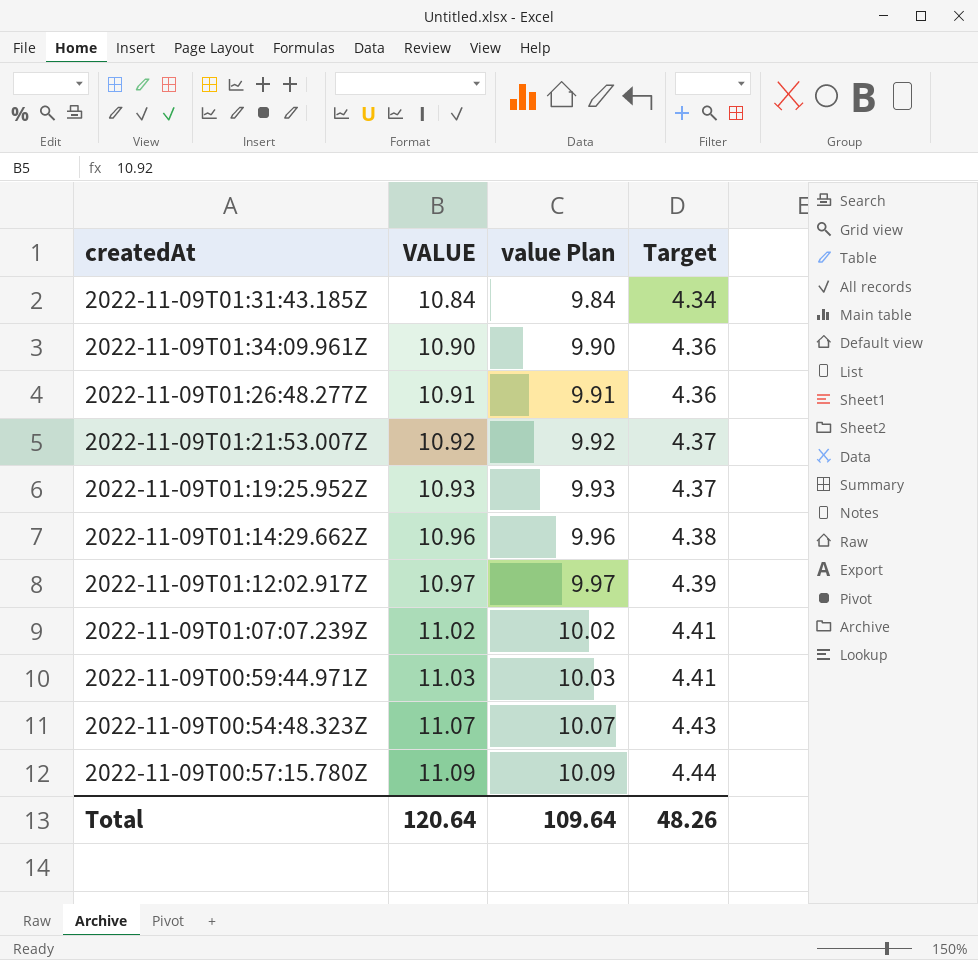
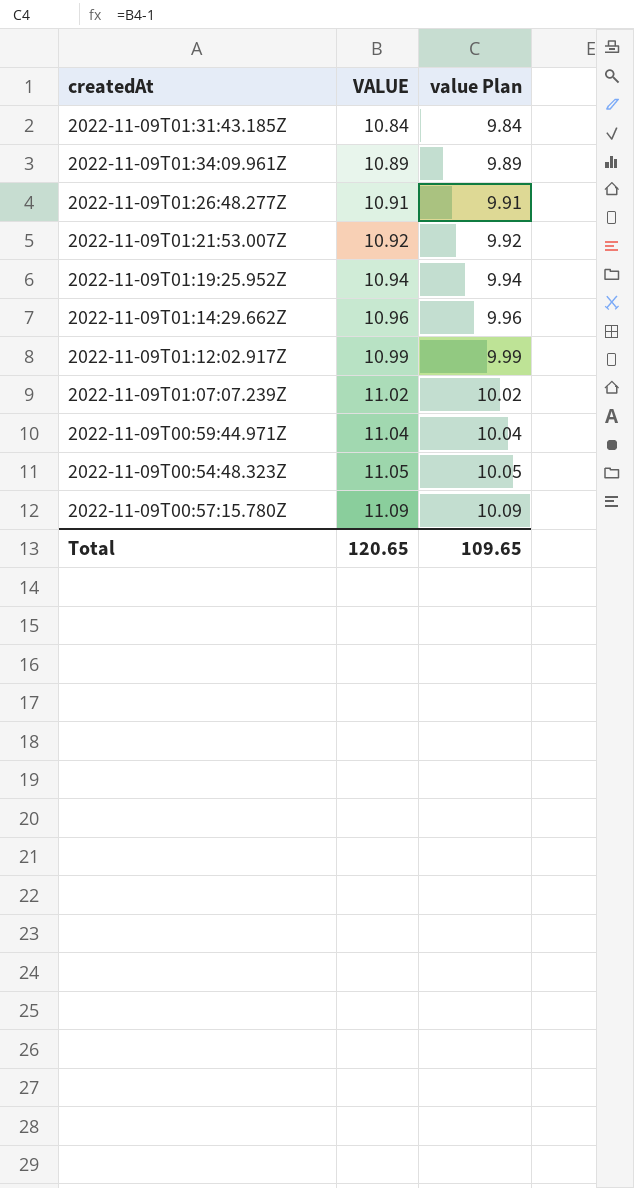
column Target | formula: [VALUE] * 0.4 -> none
2022-11-09T01:34:09.961Z | VALUE: 10.90 -> 10.89
2022-11-09T01:34:09.961Z | value Plan: 9.90 -> 9.89
2022-11-09T01:19:25.952Z | VALUE: 10.93 -> 10.94
2022-11-09T01:19:25.952Z | value Plan: 9.93 -> 9.94
2022-11-09T01:12:02.917Z | VALUE: 10.97 -> 10.99
2022-11-09T01:12:02.917Z | value Plan: 9.97 -> 9.99
2022-11-09T00:59:44.971Z | VALUE: 11.03 -> 11.04
2022-11-09T00:59:44.971Z | value Plan: 10.03 -> 10.04
2022-11-09T00:54:48.323Z | VALUE: 11.07 -> 11.05
2022-11-09T00:54:48.323Z | value Plan: 10.07 -> 10.05
Total | VALUE: 120.64 -> 120.65
Total | value Plan: 109.64 -> 109.65

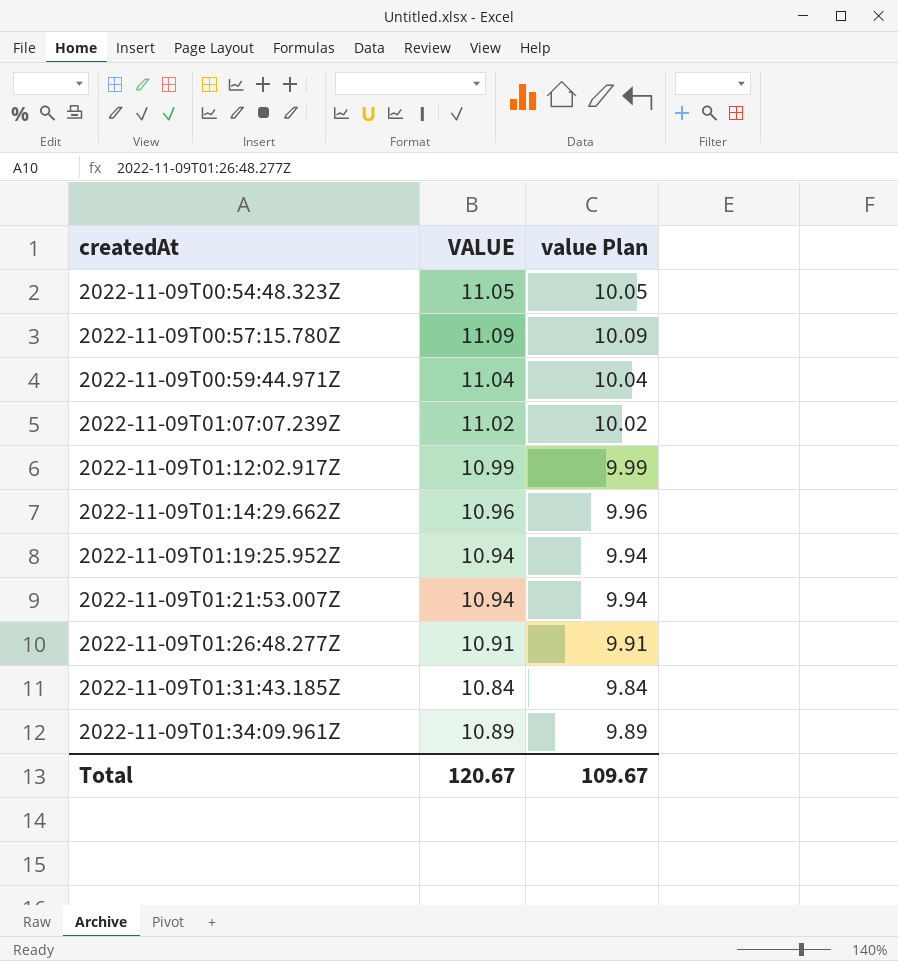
row order: VALUE ascending -> createdAt ascending
2022-11-09T01:21:53.007Z | VALUE: 10.92 -> 10.94
2022-11-09T01:21:53.007Z | value Plan: 9.92 -> 9.94
Total | VALUE: 120.65 -> 120.67
Total | value Plan: 109.65 -> 109.67

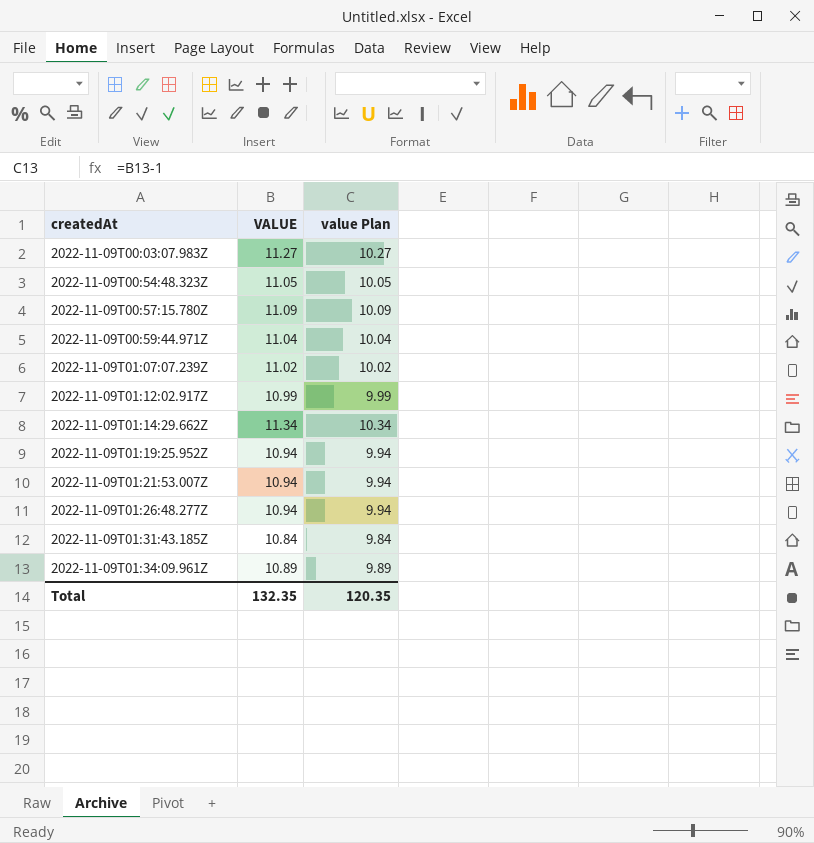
row 2022-11-09T00:03:07.983Z: none -> 11.27 | 10.27
2022-11-09T01:14:29.662Z | VALUE: 10.96 -> 11.34
2022-11-09T01:14:29.662Z | value Plan: 9.96 -> 10.34
2022-11-09T01:26:48.277Z | VALUE: 10.91 -> 10.94
2022-11-09T01:26:48.277Z | value Plan: 9.91 -> 9.94
Total | VALUE: 120.67 -> 132.35
Total | value Plan: 109.67 -> 120.35

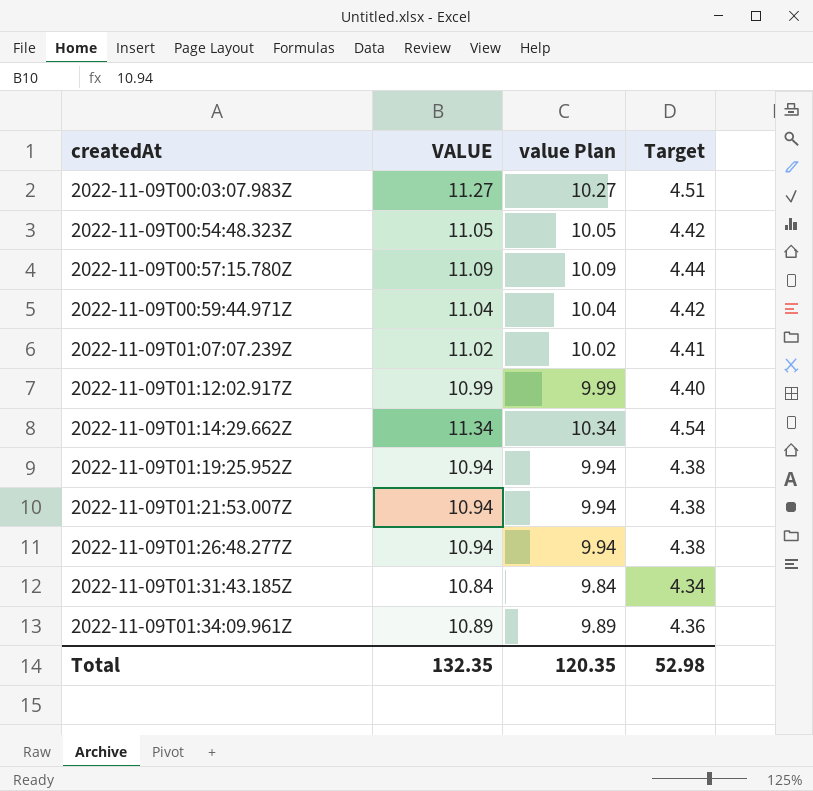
column Target | formula: none -> [VALUE] * 0.4

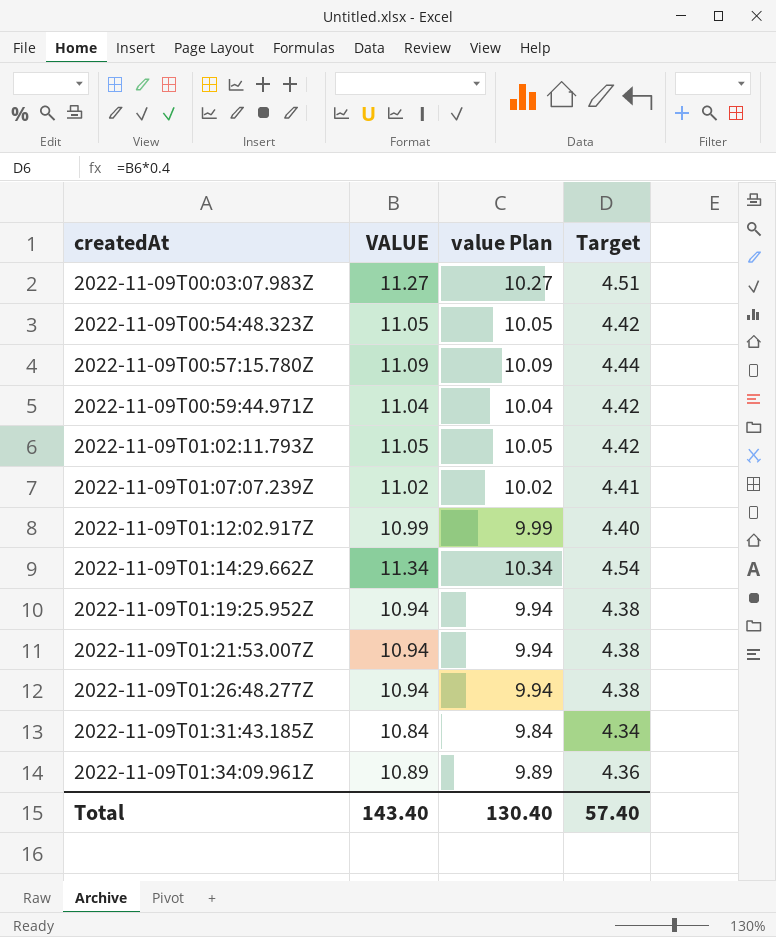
row 2022-11-09T01:02:11.793Z: none -> 11.05 | 10.05 | 4.42
Total | VALUE: 132.35 -> 143.40
Total | value Plan: 120.35 -> 130.40
Total | Target: 52.98 -> 57.40

